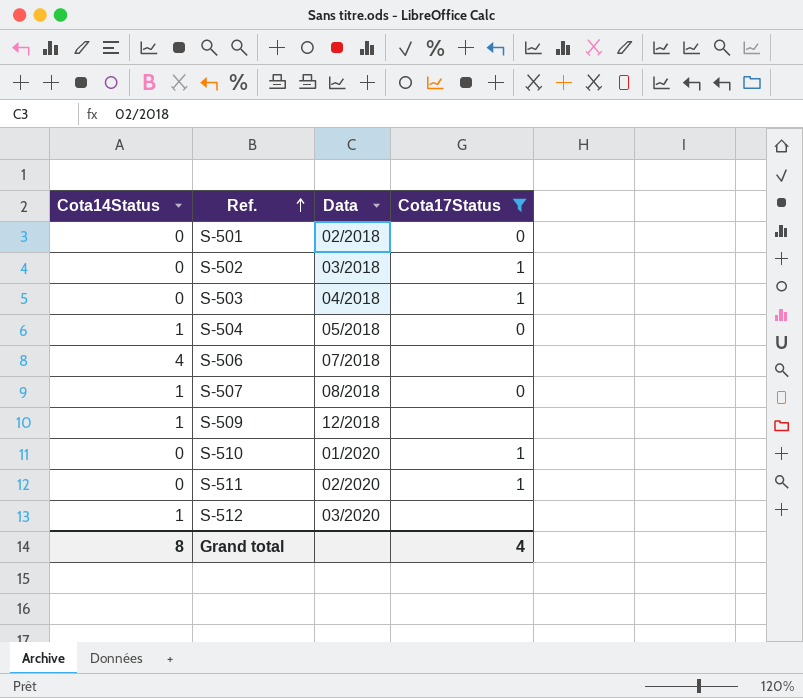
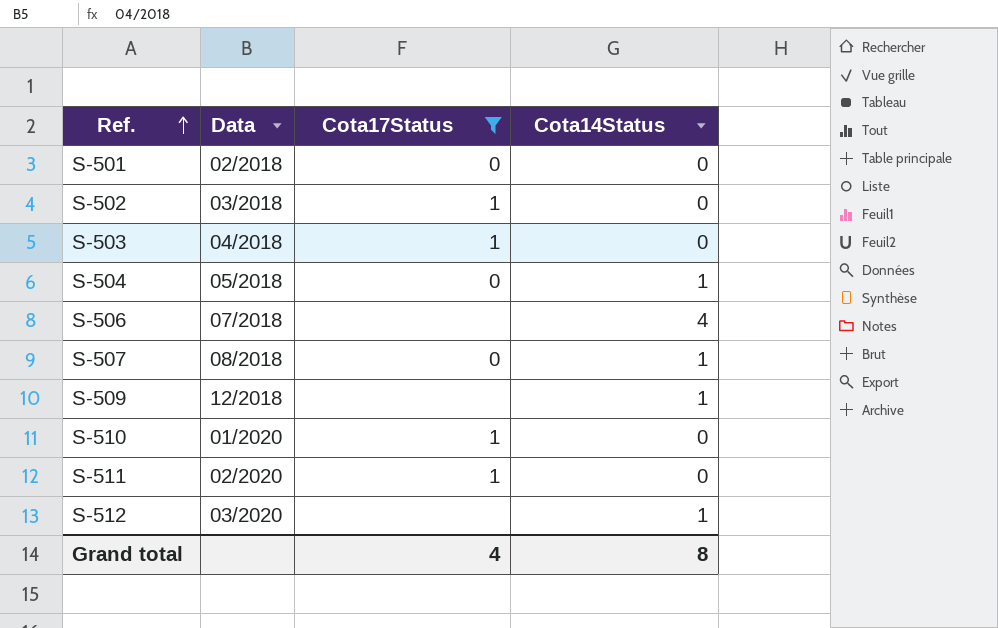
column Cota14Status | position: 1 -> 4

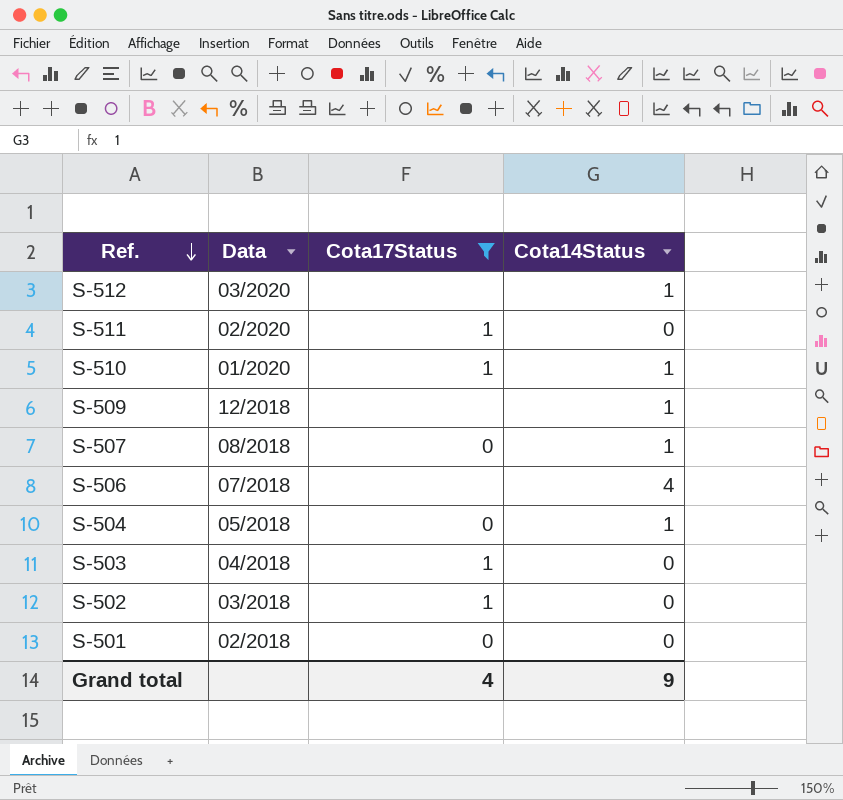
row order: Ref. ascending -> Ref. descending
S-510 | Cota14Status: 0 -> 1
Grand total | Cota14Status: 8 -> 9

